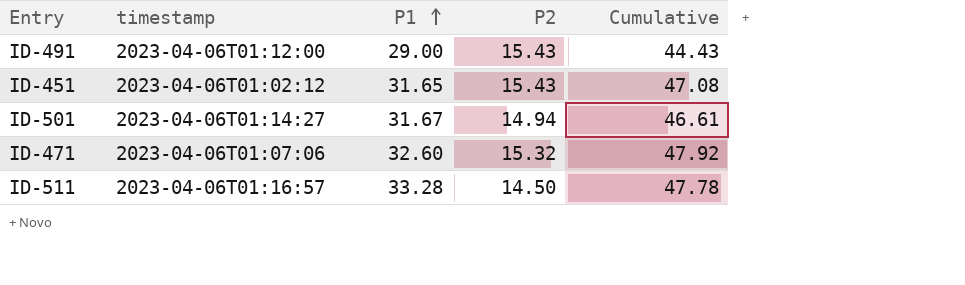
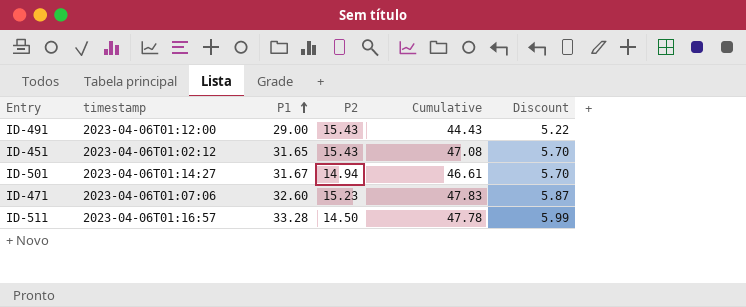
column Discount | formula: none -> [P1] * 0.18
ID-471 | P2: 15.32 -> 15.23
ID-471 | Cumulative: 47.92 -> 47.83

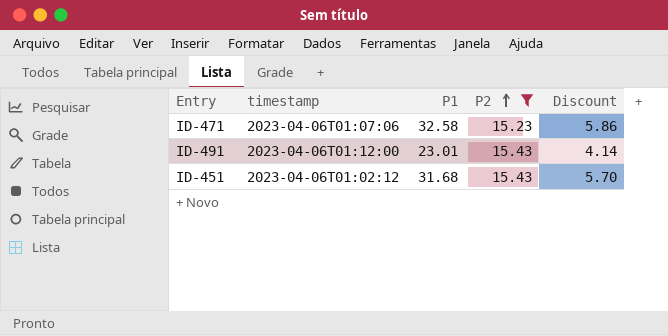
filter: none -> P2 >= 15.23
row order: P1 ascending -> P2 ascending
column Cumulative | formula: [P1] + [P2] -> none
ID-471 | P1: 32.60 -> 32.58
ID-471 | Discount: 5.87 -> 5.86
ID-491 | P1: 29.00 -> 23.01
ID-491 | Discount: 5.22 -> 4.14
ID-451 | P1: 31.65 -> 31.68

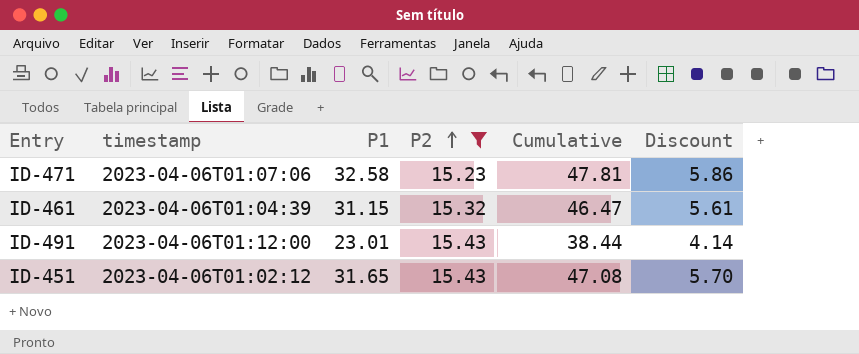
column Cumulative | formula: none -> [P1] + [P2]
row ID-461: none -> 2023-04-06T01:04:39 | 31.15 | 15.32 | 46.47 | 5.61
ID-451 | P1: 31.68 -> 31.65

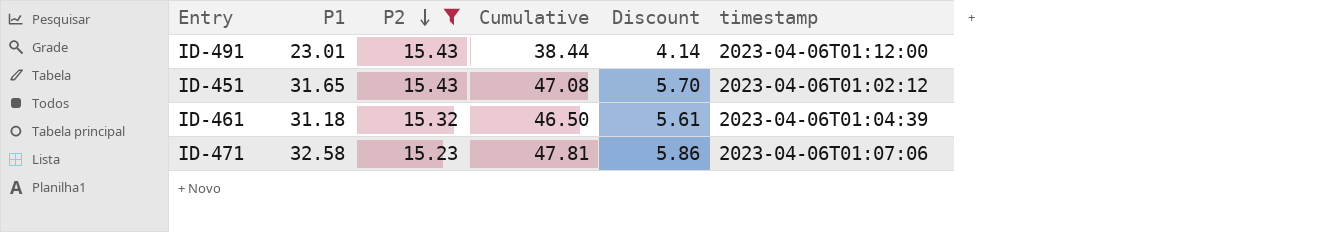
row order: P2 ascending -> P2 descending
column timestamp | position: 2 -> 6
ID-461 | P1: 31.15 -> 31.18
ID-461 | Cumulative: 46.47 -> 46.50

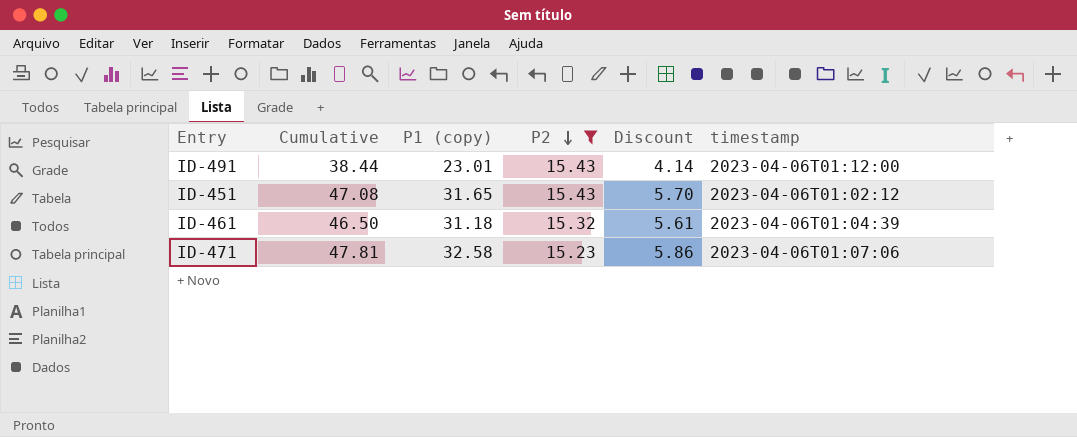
column Cumulative | position: 4 -> 2
column name: P1 -> P1 (copy)

